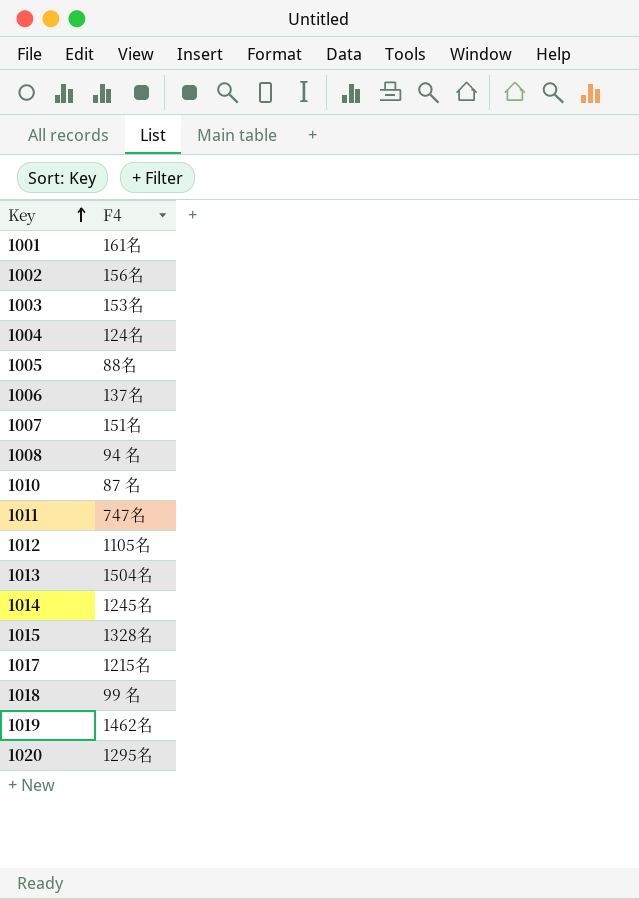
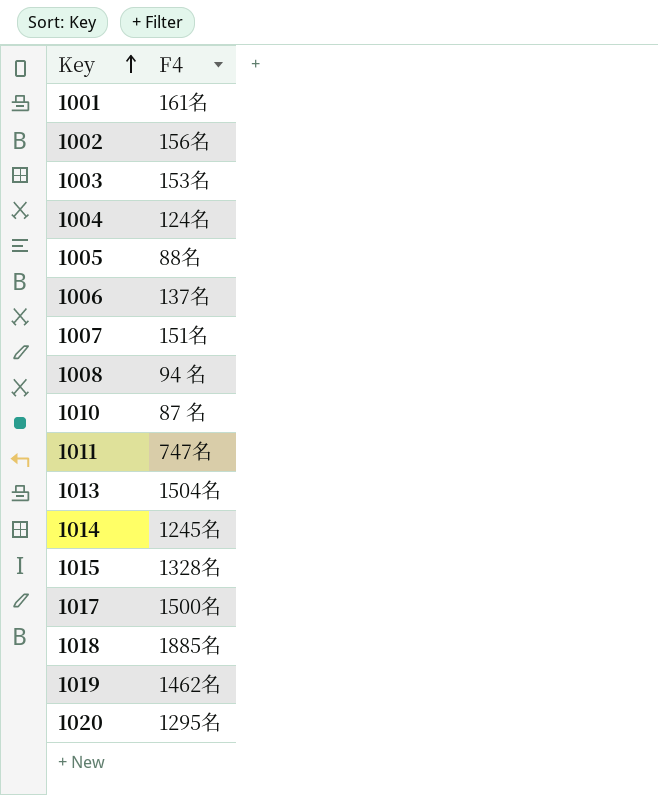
row 1012: 1105名 -> none
1017 | F4: 1215名 -> 1500名
1018 | F4: 99 名 -> 1885名

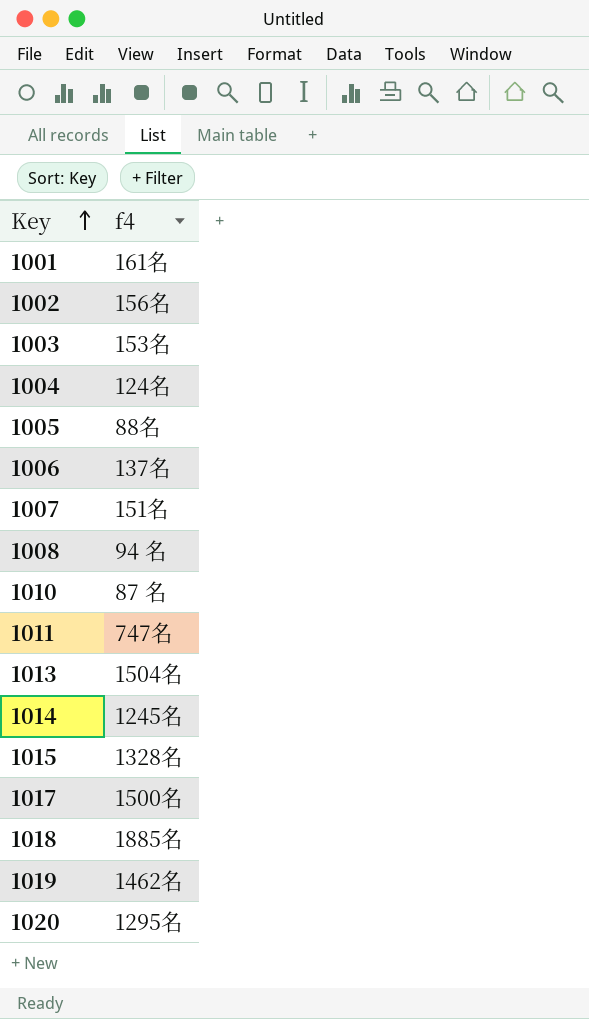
column name: F4 -> f4

